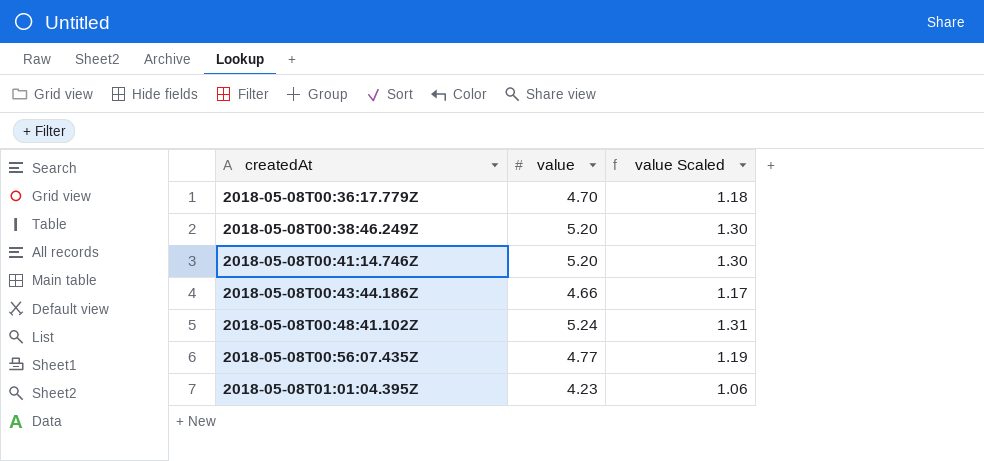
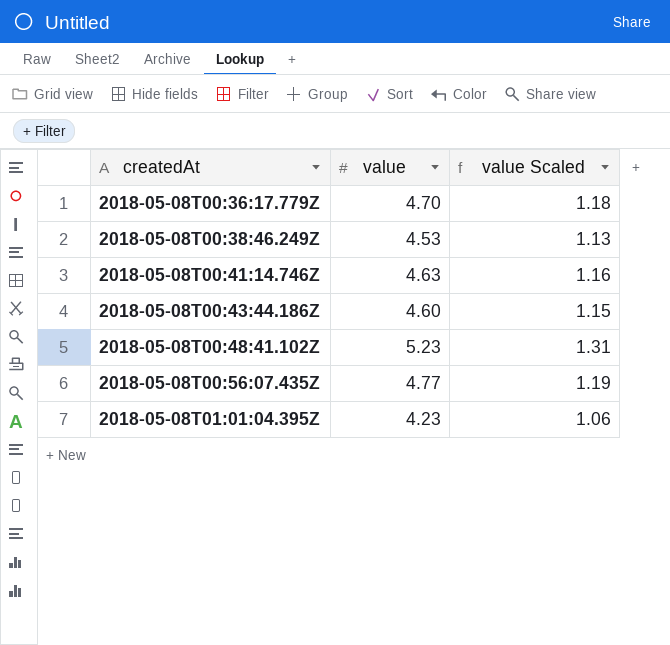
2018-05-08T00:38:46.249Z | value: 5.20 -> 4.53
2018-05-08T00:38:46.249Z | value Scaled: 1.30 -> 1.13
2018-05-08T00:41:14.746Z | value: 5.20 -> 4.63
2018-05-08T00:41:14.746Z | value Scaled: 1.30 -> 1.16
2018-05-08T00:43:44.186Z | value: 4.66 -> 4.60
2018-05-08T00:43:44.186Z | value Scaled: 1.17 -> 1.15
2018-05-08T00:48:41.102Z | value: 5.24 -> 5.23

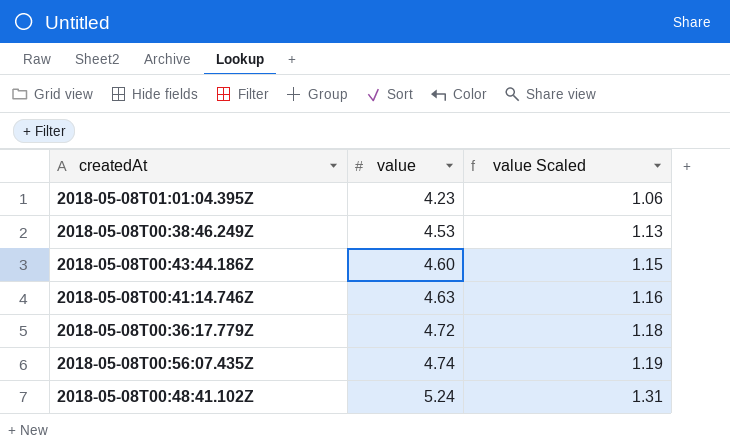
row order: createdAt ascending -> value ascending
2018-05-08T00:36:17.779Z | value: 4.70 -> 4.72
2018-05-08T00:56:07.435Z | value: 4.77 -> 4.74
2018-05-08T00:48:41.102Z | value: 5.23 -> 5.24

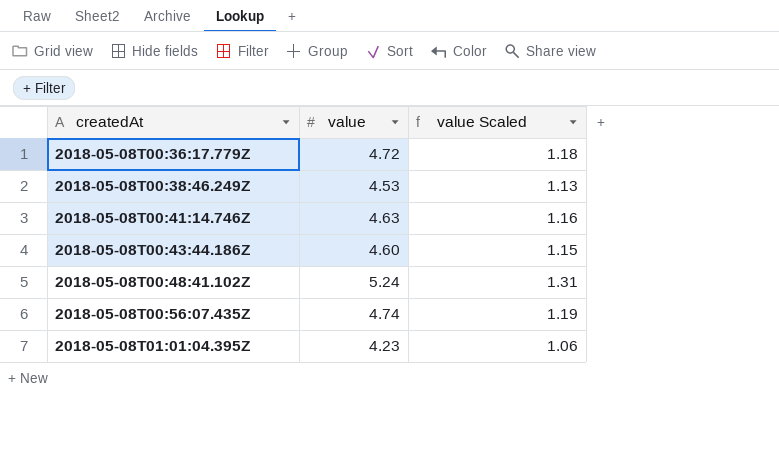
row order: value ascending -> createdAt ascending

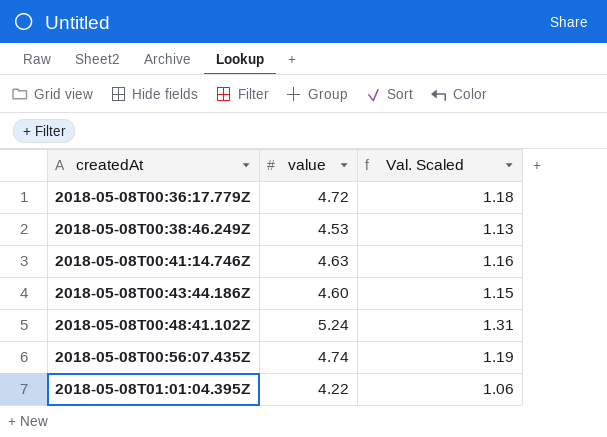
column name: value Scaled -> Val. Scaled
2018-05-08T01:01:04.395Z | value: 4.23 -> 4.22

